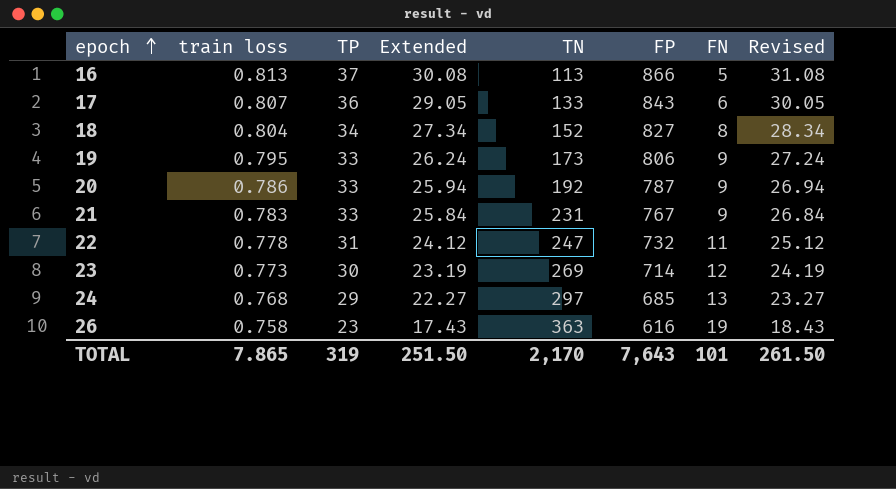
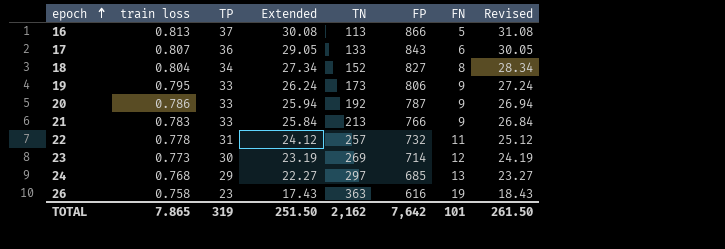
21 | TN: 231 -> 213
21 | FP: 767 -> 766
22 | TN: 247 -> 257
TOTAL | TN: 2,170 -> 2,162
TOTAL | FP: 7,643 -> 7,642

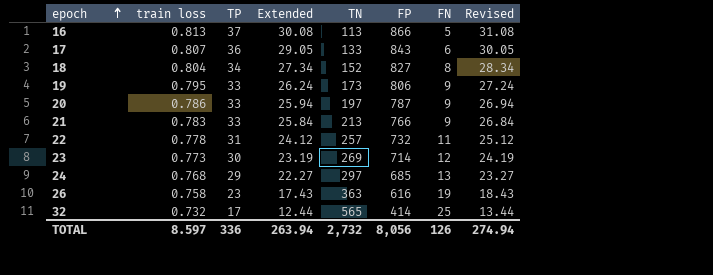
20 | TN: 192 -> 197
row 32: none -> 0.732 | 17 | 12.44 | 565 | 414 | 25 | 13.44
TOTAL | train loss: 7.865 -> 8.597
TOTAL | TP: 319 -> 336
TOTAL | Extended: 251.50 -> 263.94
TOTAL | TN: 2,162 -> 2,732
TOTAL | FP: 7,642 -> 8,056
TOTAL | FN: 101 -> 126
TOTAL | Revised: 261.50 -> 274.94

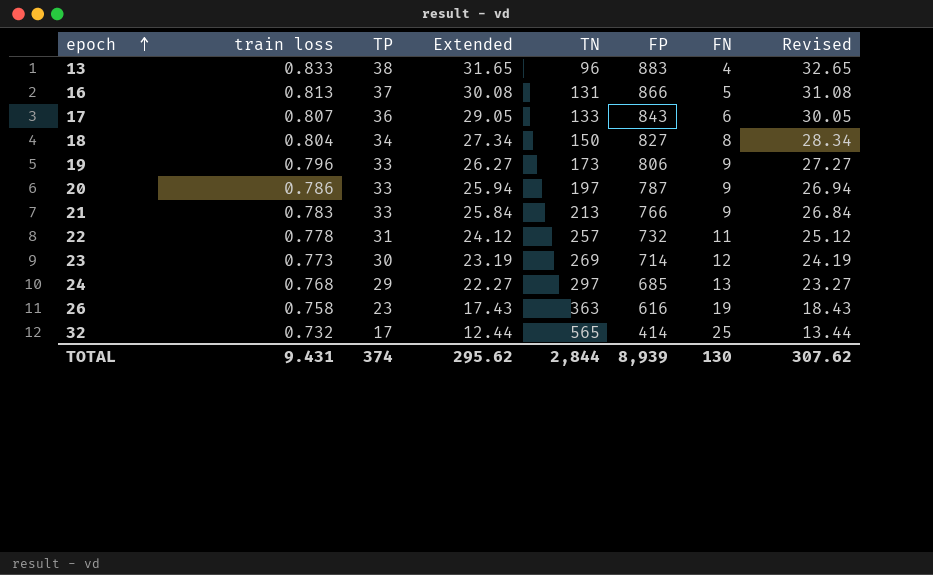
row 13: none -> 0.833 | 38 | 31.65 | 96 | 883 | 4 | 32.65
16 | TN: 113 -> 131
18 | TN: 152 -> 150
19 | train loss: 0.795 -> 0.796
19 | Extended: 26.24 -> 26.27
19 | Revised: 27.24 -> 27.27
TOTAL | train loss: 8.597 -> 9.431
TOTAL | TP: 336 -> 374
TOTAL | Extended: 263.94 -> 295.62
TOTAL | TN: 2,732 -> 2,844
TOTAL | FP: 8,056 -> 8,939
TOTAL | FN: 126 -> 130
TOTAL | Revised: 274.94 -> 307.62

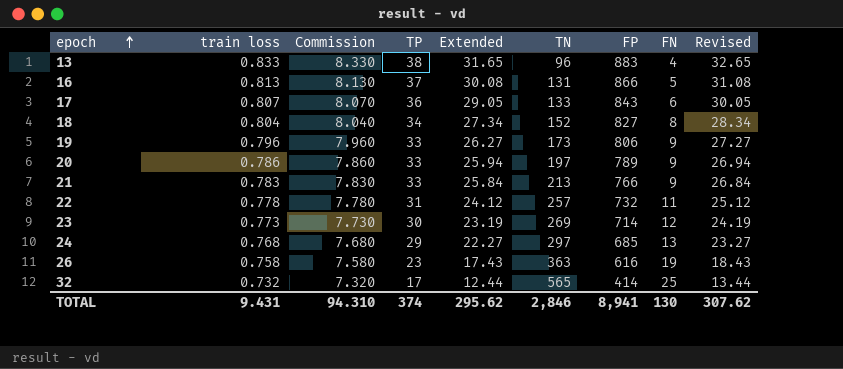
column Commission | formula: none -> [train loss] * 10
18 | TN: 150 -> 152
20 | FP: 787 -> 789
TOTAL | TN: 2,844 -> 2,846
TOTAL | FP: 8,939 -> 8,941

